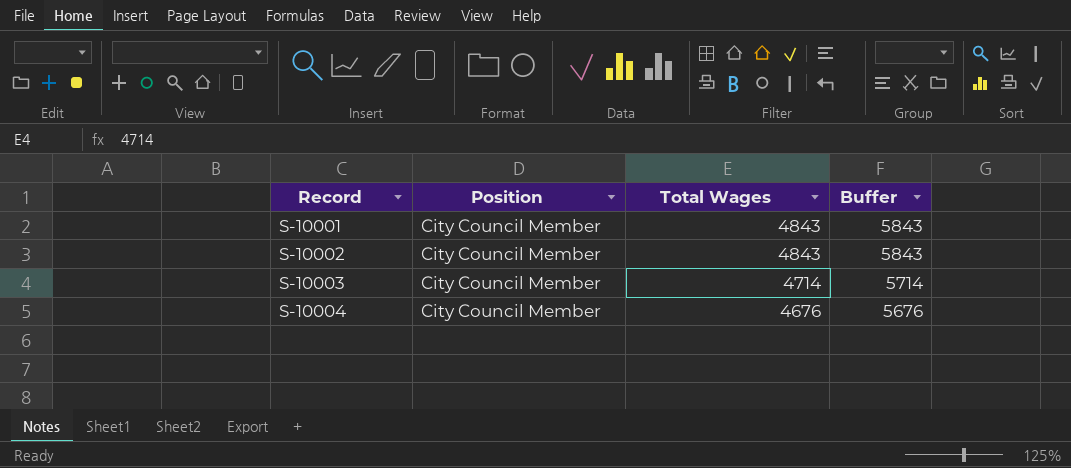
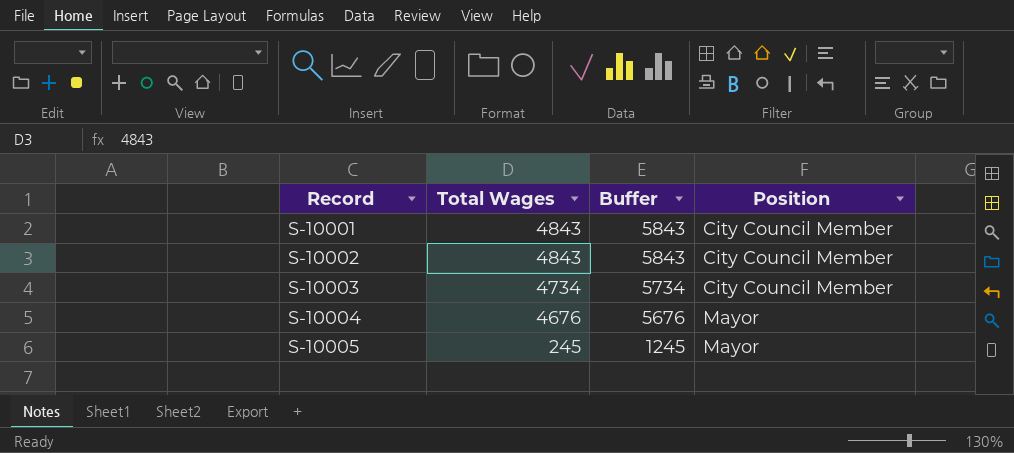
column Position | position: 2 -> 4
S-10003 | Total Wages: 4714 -> 4734
S-10003 | Buffer: 5714 -> 5734
S-10004 | Position: City Council Member -> Mayor
row S-10005: none -> 245 | 1245 | Mayor

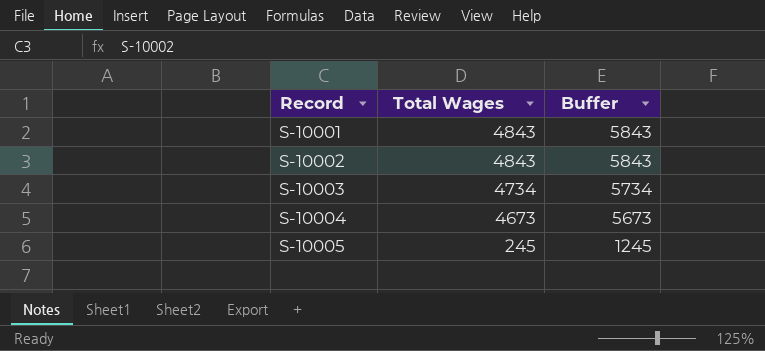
column Position | position: 4 -> none
S-10004 | Total Wages: 4676 -> 4673
S-10004 | Buffer: 5676 -> 5673

